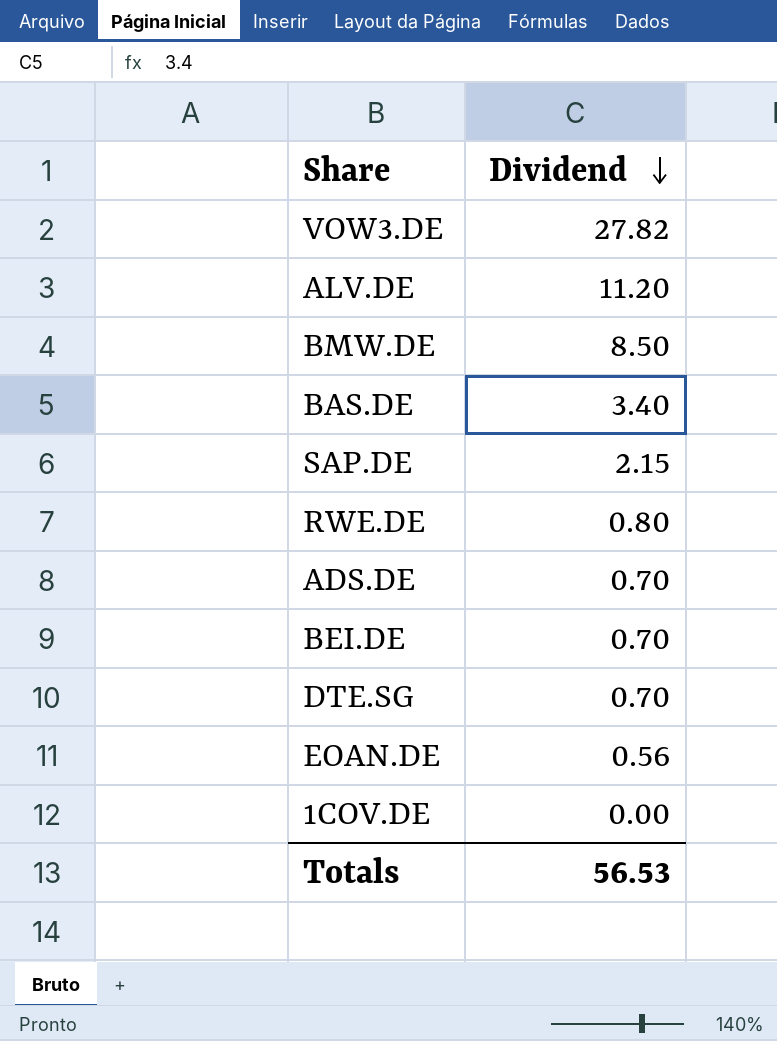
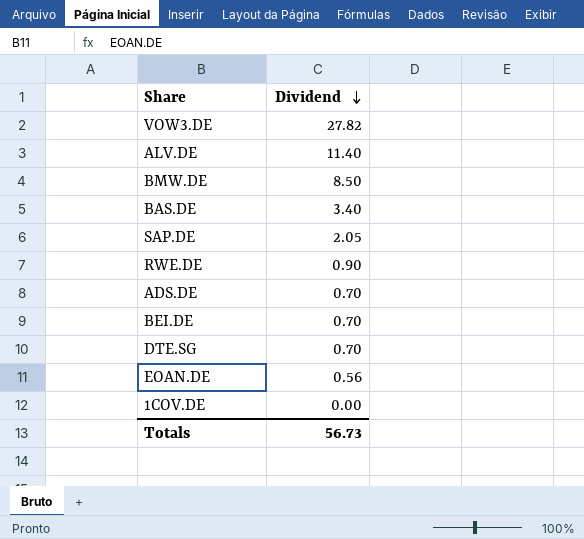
ALV.DE | Dividend: 11.20 -> 11.40
SAP.DE | Dividend: 2.15 -> 2.05
RWE.DE | Dividend: 0.80 -> 0.90
Totals | Dividend: 56.53 -> 56.73

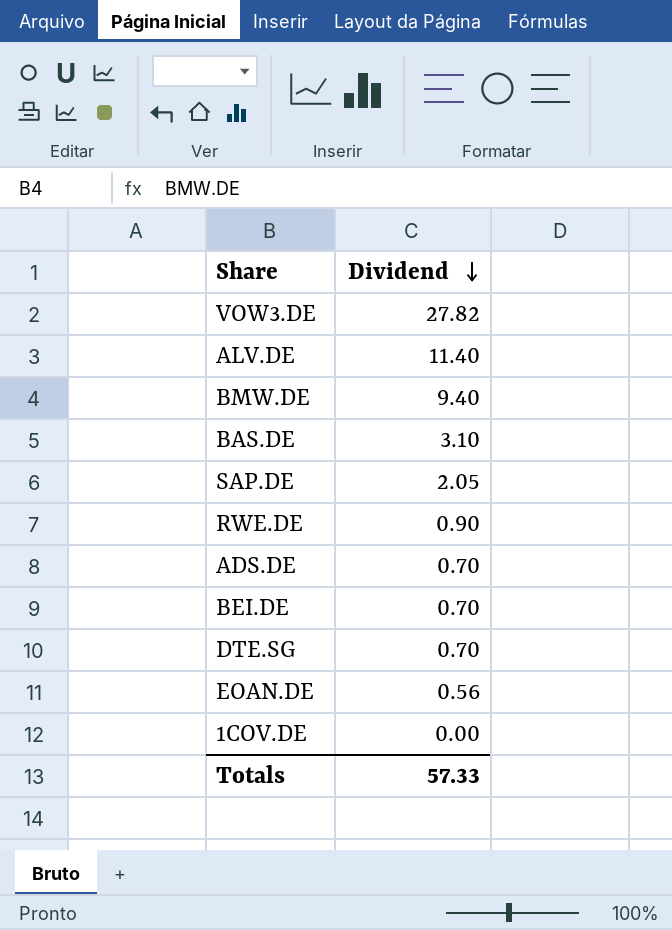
BMW.DE | Dividend: 8.50 -> 9.40
BAS.DE | Dividend: 3.40 -> 3.10
Totals | Dividend: 56.73 -> 57.33

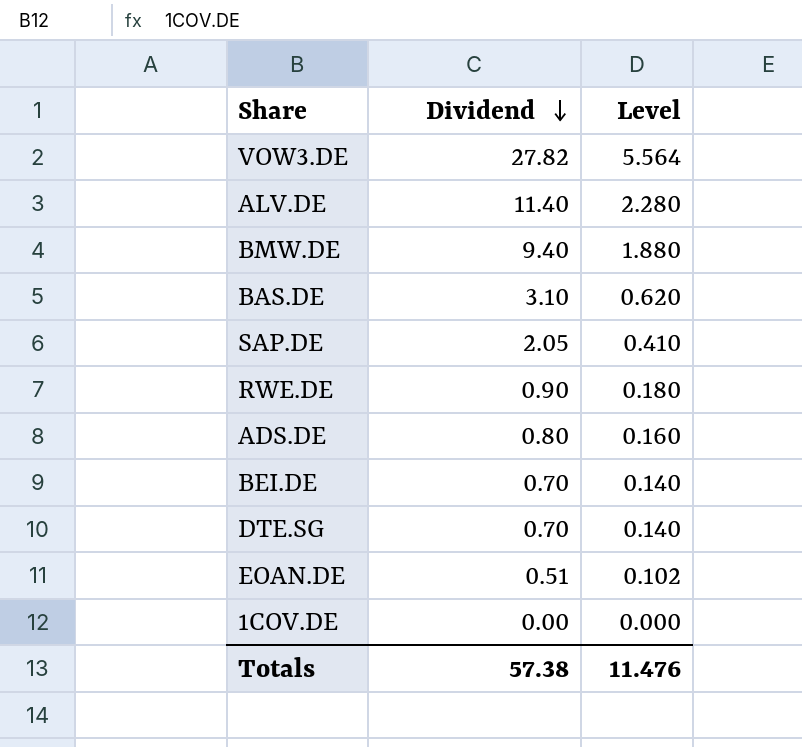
column Level | formula: none -> [Dividend] * 0.2
ADS.DE | Dividend: 0.70 -> 0.80
EOAN.DE | Dividend: 0.56 -> 0.51
Totals | Dividend: 57.33 -> 57.38

